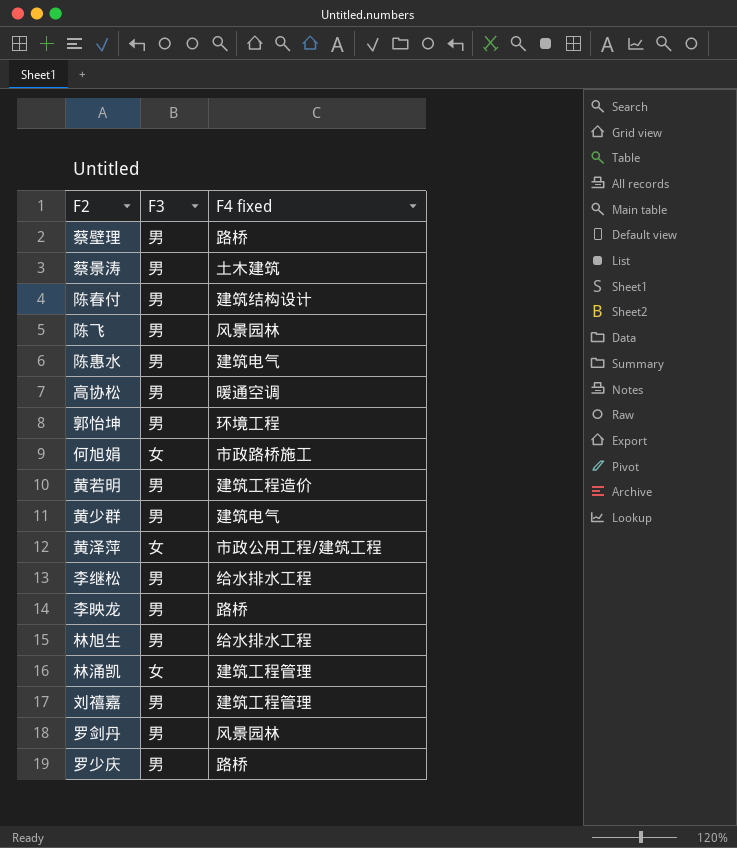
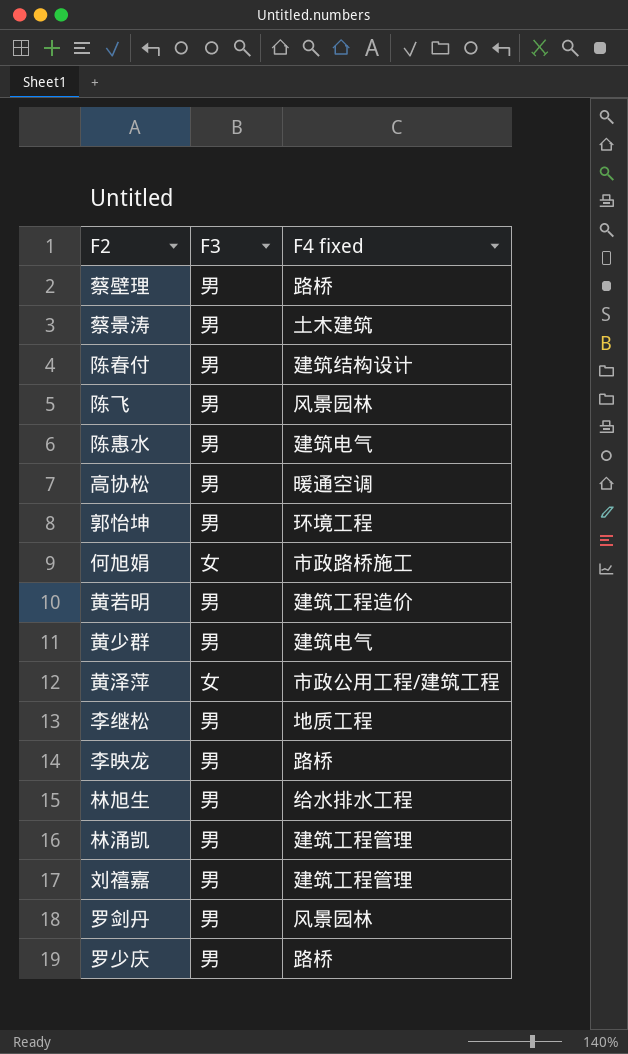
李继松 | F4 fixed: 给水排水工程 -> 地质工程
林涌凯 | F3: 女 -> 男

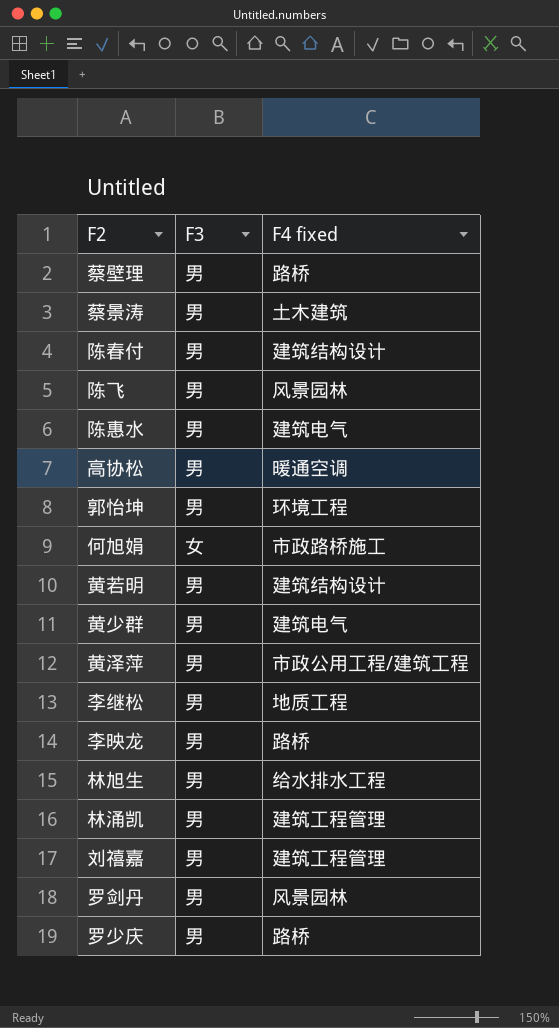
黄若明 | F4 fixed: 建筑工程造价 -> 建筑结构设计
黄泽萍 | F3: 女 -> 男

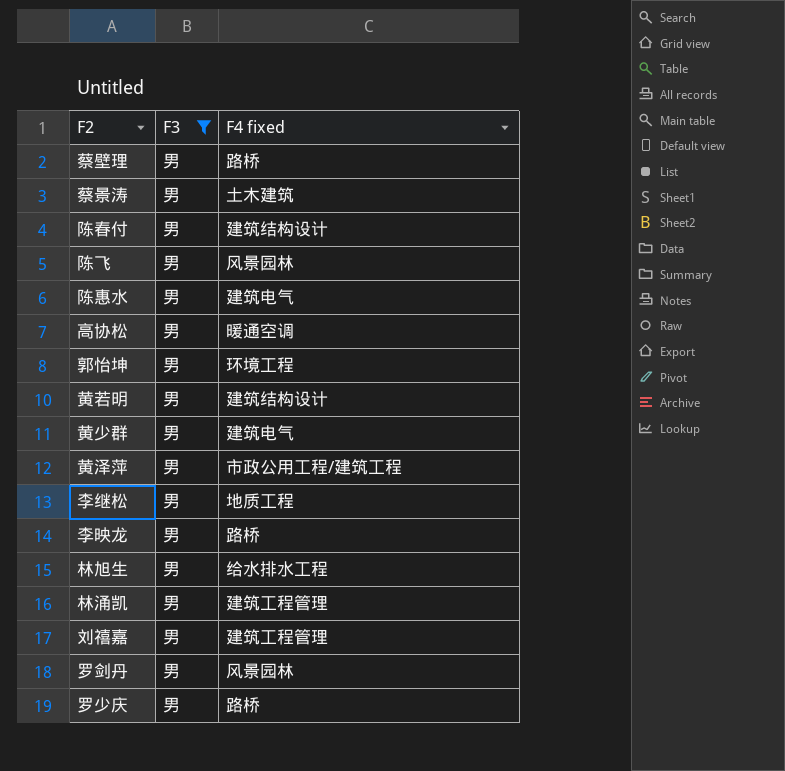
filter: none -> F3 = 男

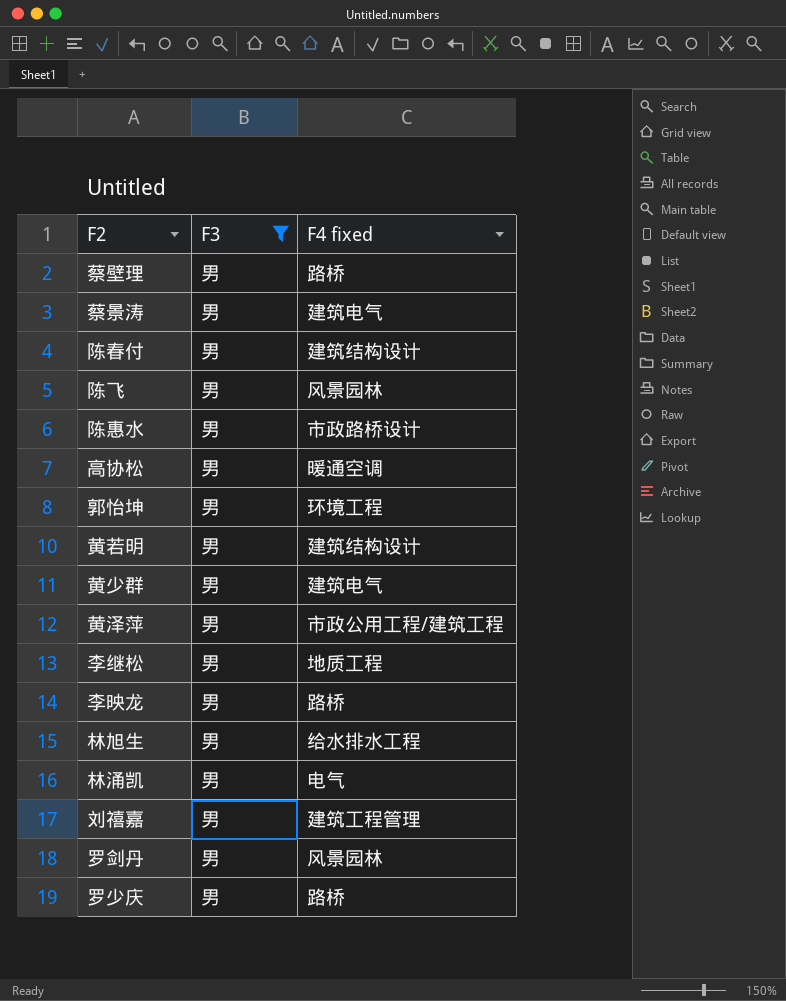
蔡景涛 | F4 fixed: 土木建筑 -> 建筑电气
陈惠水 | F4 fixed: 建筑电气 -> 市政路桥设计
林涌凯 | F4 fixed: 建筑工程管理 -> 电气

